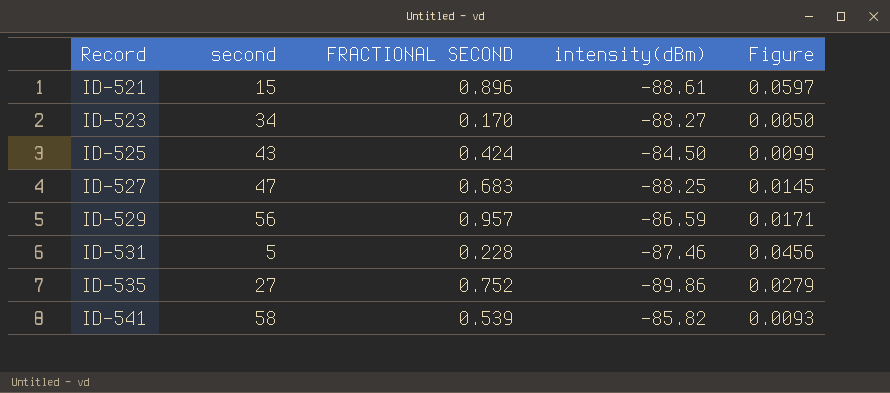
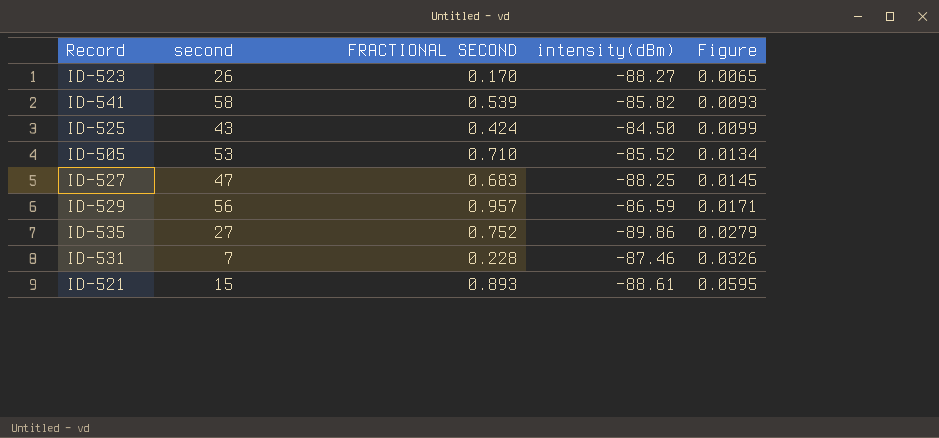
row order: Record ascending -> Figure ascending
ID-523 | second: 34 -> 26
ID-523 | Figure: 0.0050 -> 0.0065
row ID-505: none -> 53 | 0.710 | -85.52 | 0.0134
ID-531 | second: 5 -> 7
ID-531 | Figure: 0.0456 -> 0.0326
ID-521 | FRACTIONAL SECOND: 0.896 -> 0.893
ID-521 | Figure: 0.0597 -> 0.0595

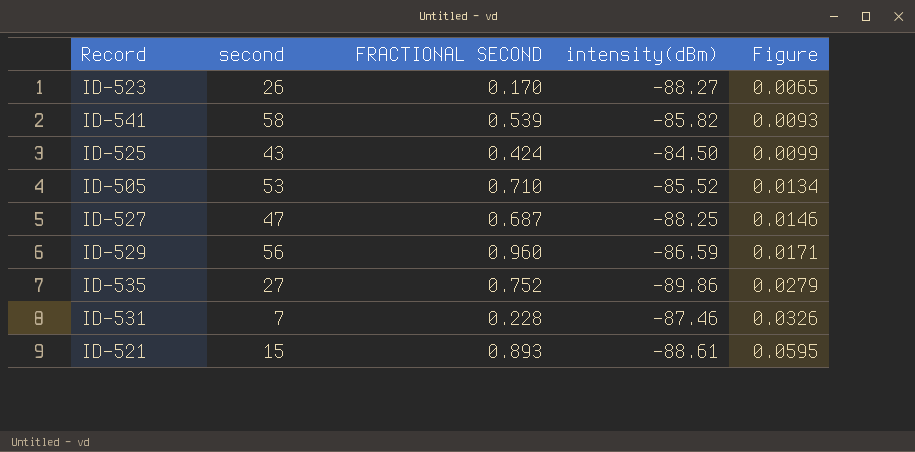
ID-527 | FRACTIONAL SECOND: 0.683 -> 0.687
ID-527 | Figure: 0.0145 -> 0.0146
ID-529 | FRACTIONAL SECOND: 0.957 -> 0.960

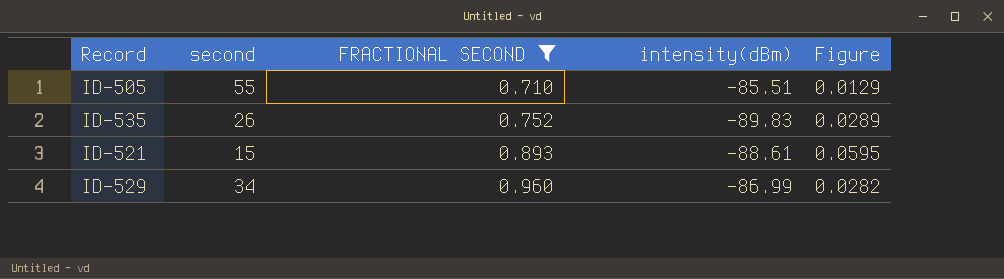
filter: none -> FRACTIONAL SECOND >= 0.710
row order: Figure ascending -> FRACTIONAL SECOND ascending
ID-505 | second: 53 -> 55
ID-505 | intensity(dBm): -85.52 -> -85.51
ID-505 | Figure: 0.0134 -> 0.0129
ID-535 | second: 27 -> 26
ID-535 | intensity(dBm): -89.86 -> -89.83
ID-535 | Figure: 0.0279 -> 0.0289
ID-529 | second: 56 -> 34
ID-529 | intensity(dBm): -86.59 -> -86.99
ID-529 | Figure: 0.0171 -> 0.0282

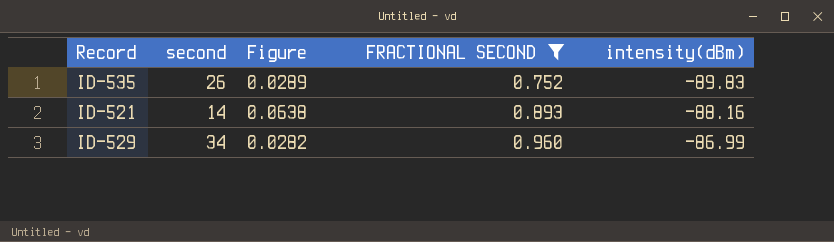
column Figure | position: 5 -> 3
row ID-505: 55 | 0.710 | -85.51 | 0.0129 -> none
ID-521 | second: 15 -> 14
ID-521 | Figure: 0.0595 -> 0.0638
ID-521 | intensity(dBm): -88.61 -> -88.16

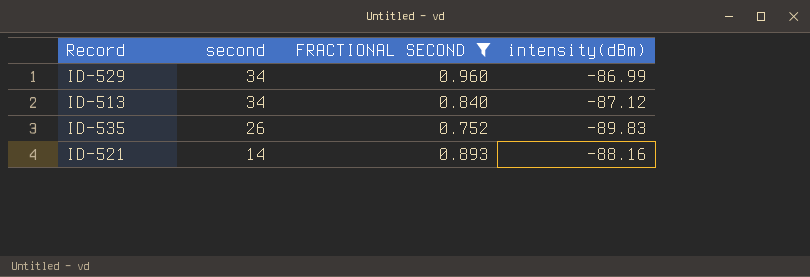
row order: FRACTIONAL SECOND ascending -> second descending
column Figure | formula: [FRACTIONAL SECOND] / [second] -> none
row ID-513: none -> 34 | 0.840 | -87.12

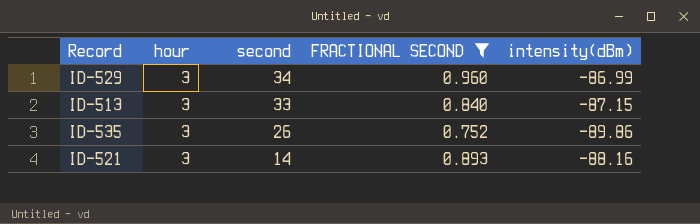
column hour | position: none -> 2
ID-513 | second: 34 -> 33
ID-513 | intensity(dBm): -87.12 -> -87.15
ID-535 | intensity(dBm): -89.83 -> -89.86

